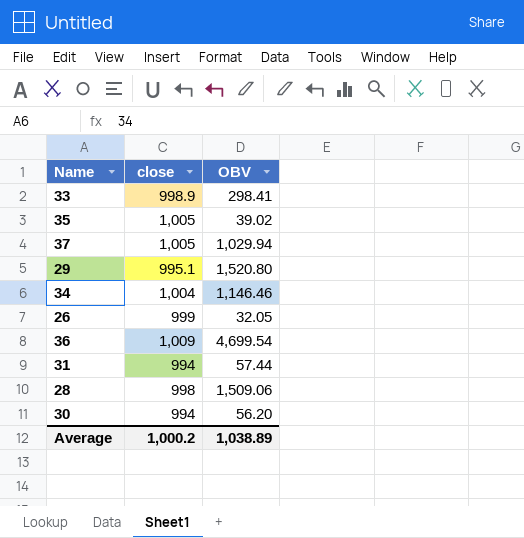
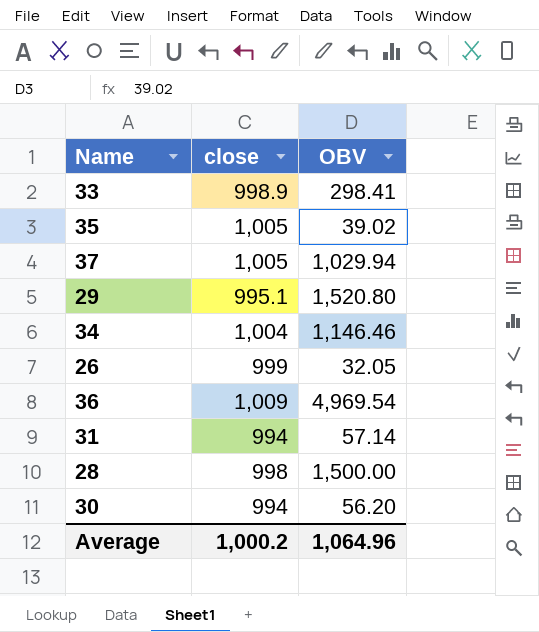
36 | OBV: 4,699.54 -> 4,969.54
31 | OBV: 57.44 -> 57.14
28 | OBV: 1,509.06 -> 1,500.00
Average | OBV: 1,038.89 -> 1,064.96

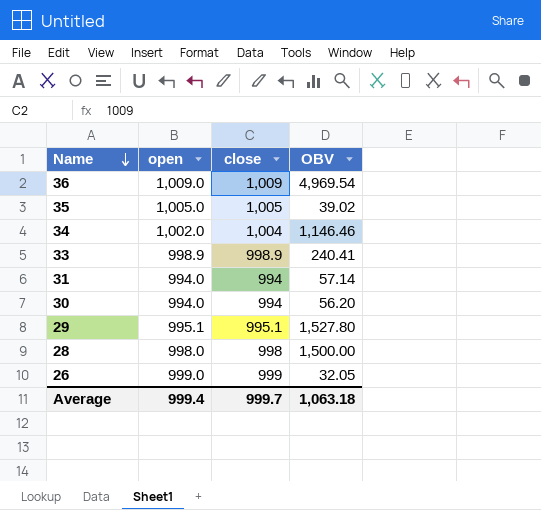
row order: none -> Name descending
column open | position: none -> 2
row 37: 1,005 | 1,029.94 -> none
33 | OBV: 298.41 -> 240.41
29 | OBV: 1,520.80 -> 1,527.80
Average | close: 1,000.2 -> 999.7
Average | OBV: 1,064.96 -> 1,063.18

